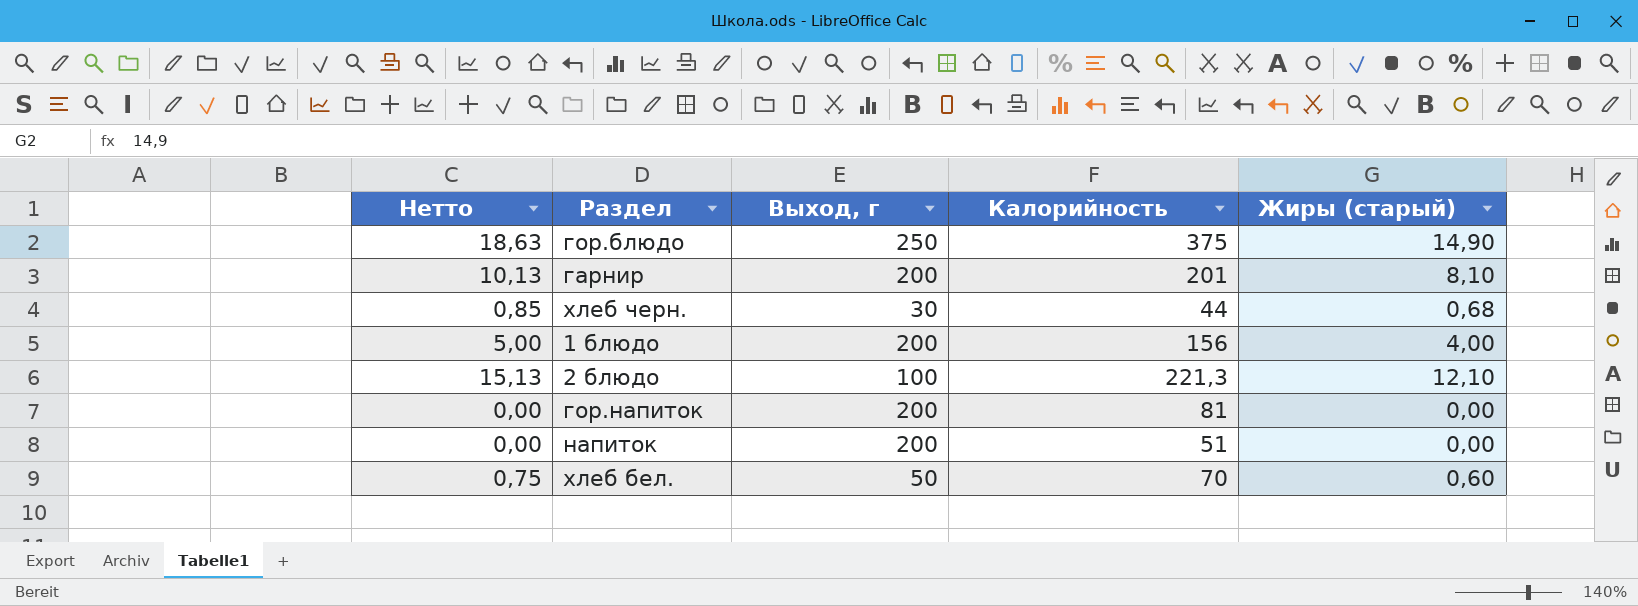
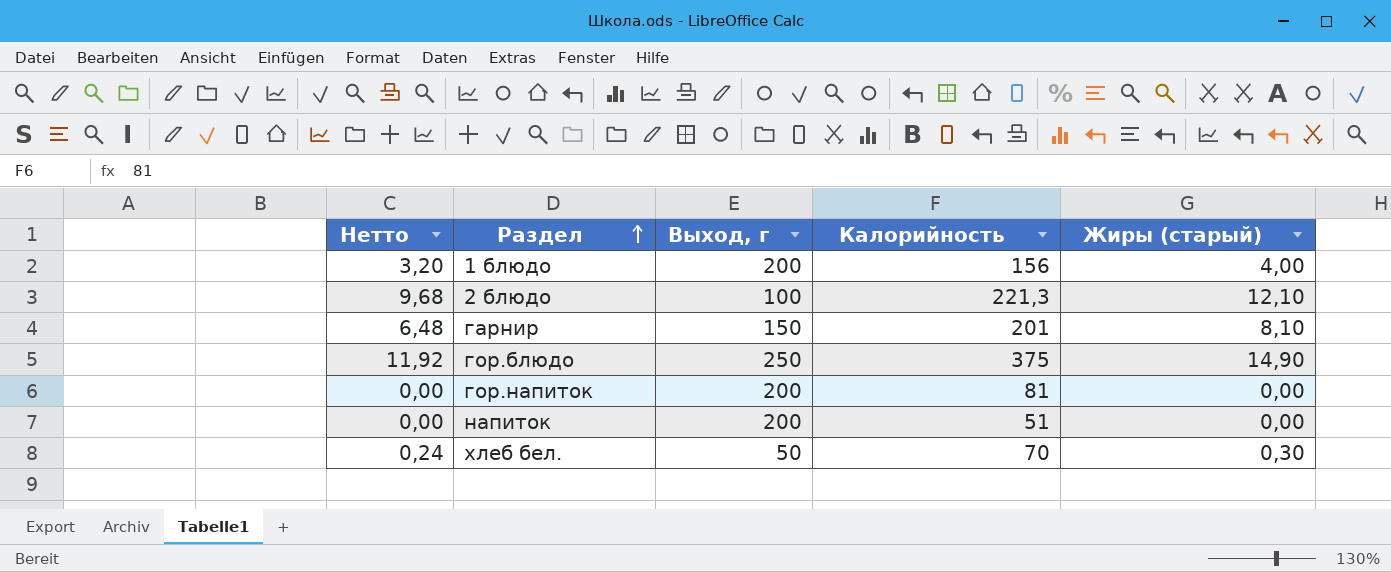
row order: none -> Раздел ascending
column Нетто | formula: [Жиры (старый)] * 1,25 -> [Жиры (старый)] * 0,8
row хлеб черн.: 0,85 | 30 | 44 | 0,68 -> none
гарнир | Выход, г: 200 -> 150
хлеб бел. | Жиры (старый): 0,60 -> 0,30

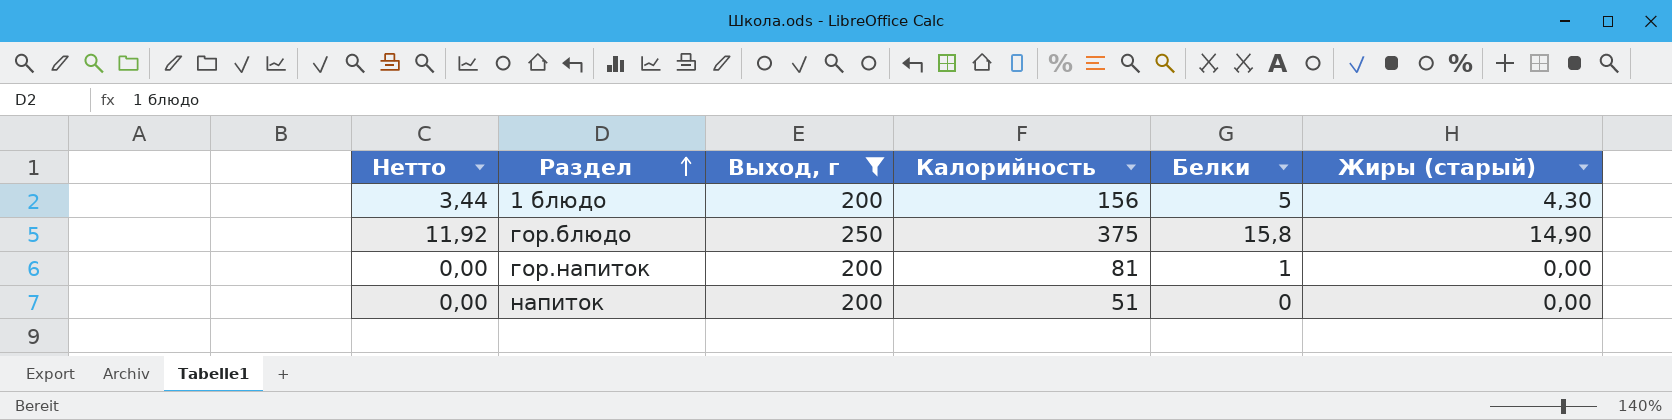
filter: none -> Выход, г >= 200
column Белки | position: none -> 5
1 блюдо | Нетто: 3,20 -> 3,44
1 блюдо | Жиры (старый): 4,00 -> 4,30

